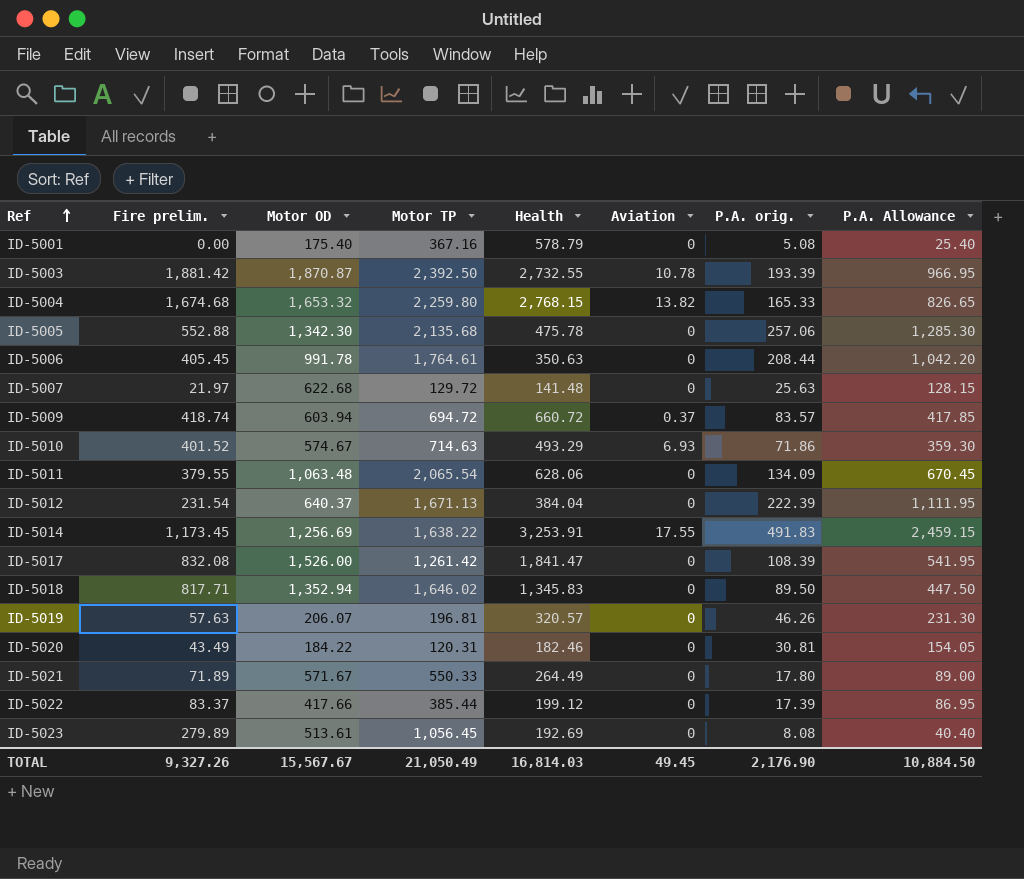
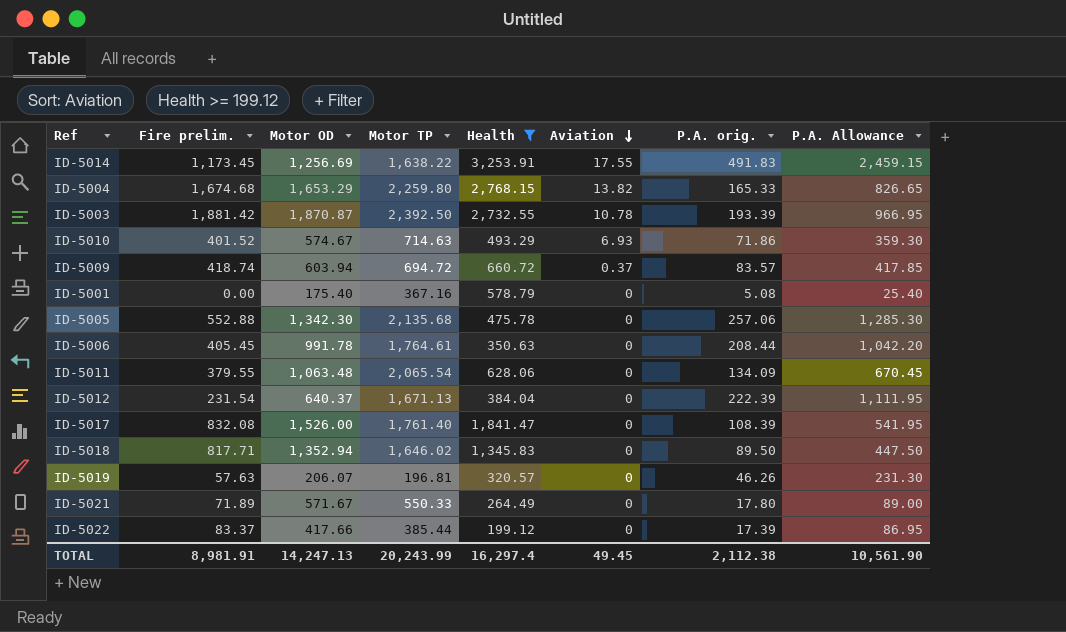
filter: none -> Health >= 199.12
row order: Ref ascending -> Aviation descending
ID-5004 | Motor OD: 1,653.32 -> 1,653.29
ID-5017 | Motor TP: 1,261.42 -> 1,761.40
TOTAL | Fire prelim.: 9,327.26 -> 8,981.91
TOTAL | Motor OD: 15,567.67 -> 14,247.13
TOTAL | Motor TP: 21,050.49 -> 20,243.99
TOTAL | Health: 16,814.03 -> 16,297.4
TOTAL | P.A. orig.: 2,176.90 -> 2,112.38
TOTAL | P.A. Allowance: 10,884.50 -> 10,561.90

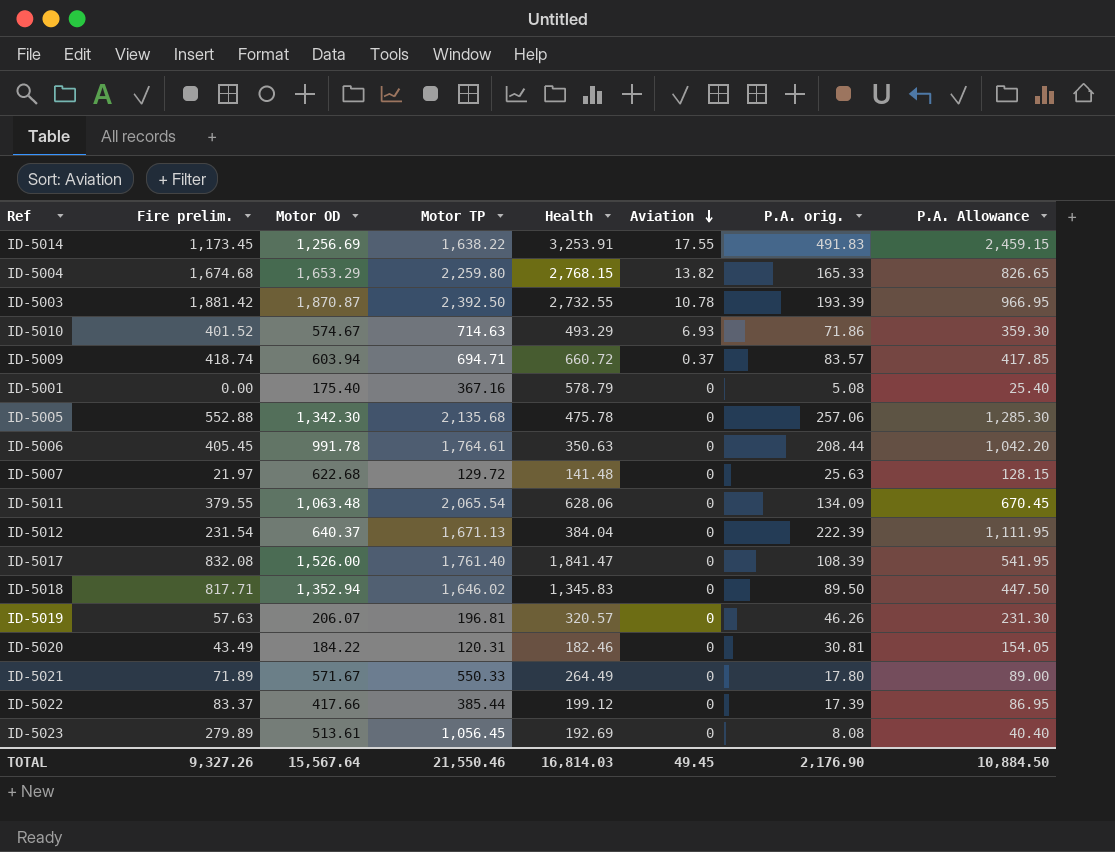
filter: Health >= 199.12 -> none
ID-5009 | Motor TP: 694.72 -> 694.71
TOTAL | Fire prelim.: 8,981.91 -> 9,327.26
TOTAL | Motor OD: 14,247.13 -> 15,567.64
TOTAL | Motor TP: 20,243.99 -> 21,550.46
TOTAL | Health: 16,297.4 -> 16,814.03
TOTAL | P.A. orig.: 2,112.38 -> 2,176.90
TOTAL | P.A. Allowance: 10,561.90 -> 10,884.50

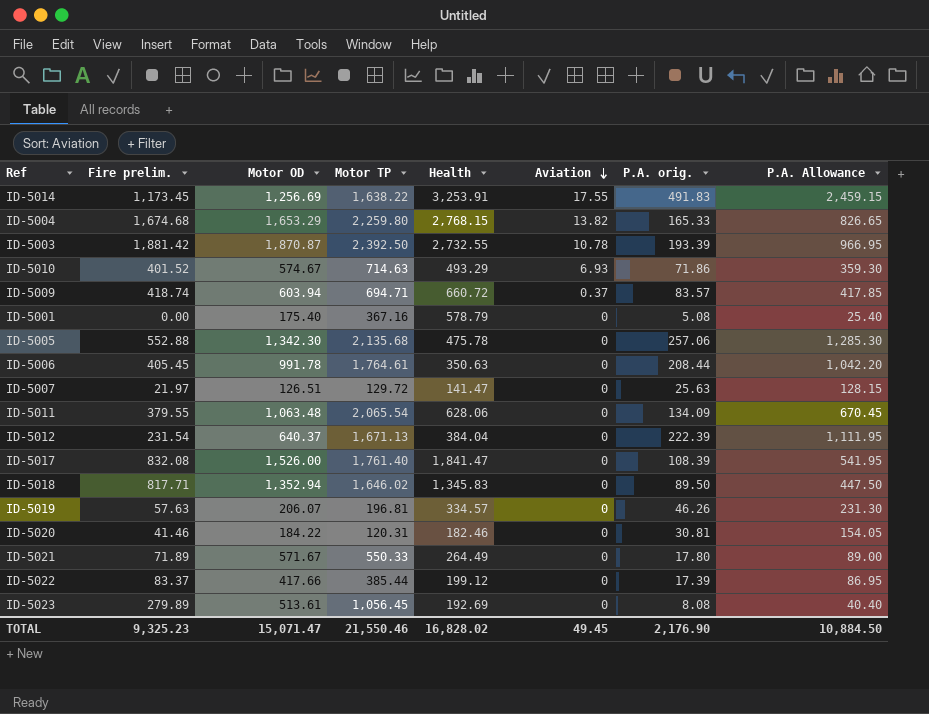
ID-5007 | Motor OD: 622.68 -> 126.51
ID-5007 | Health: 141.48 -> 141.47
ID-5019 | Health: 320.57 -> 334.57
ID-5020 | Fire prelim.: 43.49 -> 41.46
TOTAL | Fire prelim.: 9,327.26 -> 9,325.23
TOTAL | Motor OD: 15,567.64 -> 15,071.47
TOTAL | Health: 16,814.03 -> 16,828.02

